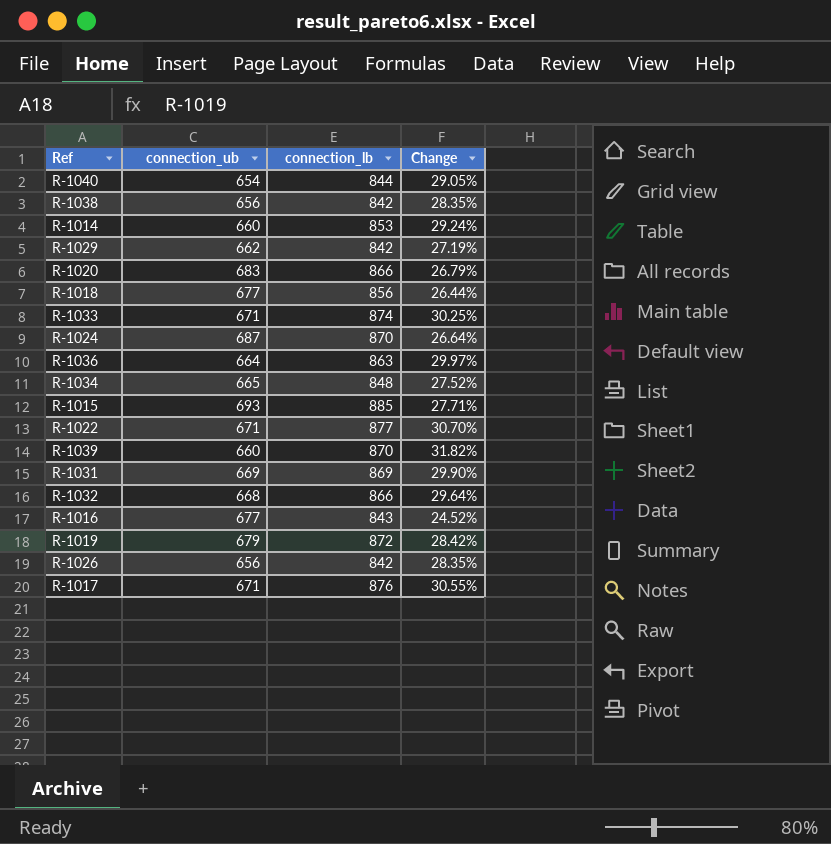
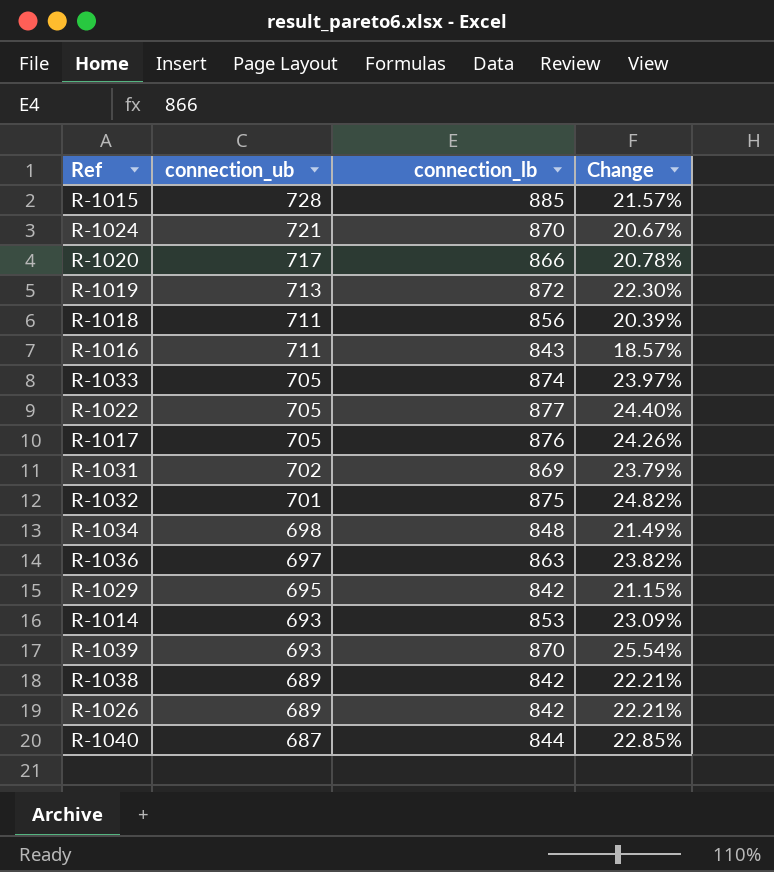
row order: none -> connection_ub descending
R-1015 | connection_ub: 693 -> 728
R-1015 | Change: 27.71% -> 21.57%
R-1024 | connection_ub: 687 -> 721
R-1024 | Change: 26.64% -> 20.67%
R-1020 | connection_ub: 683 -> 717
R-1020 | Change: 26.79% -> 20.78%
R-1019 | connection_ub: 679 -> 713
R-1019 | Change: 28.42% -> 22.30%
R-1018 | connection_ub: 677 -> 711
R-1018 | Change: 26.44% -> 20.39%
R-1016 | connection_ub: 677 -> 711
R-1016 | Change: 24.52% -> 18.57%
R-1033 | connection_ub: 671 -> 705
R-1033 | Change: 30.25% -> 23.97%
R-1022 | connection_ub: 671 -> 705
R-1022 | Change: 30.70% -> 24.40%
R-1017 | connection_ub: 671 -> 705
R-1017 | Change: 30.55% -> 24.26%
R-1031 | connection_ub: 669 -> 702
R-1031 | Change: 29.90% -> 23.79%
R-1032 | connection_ub: 668 -> 701
R-1032 | connection_lb: 866 -> 875
R-1032 | Change: 29.64% -> 24.82%
R-1034 | connection_ub: 665 -> 698
R-1034 | Change: 27.52% -> 21.49%
R-1036 | connection_ub: 664 -> 697
R-1036 | Change: 29.97% -> 23.82%
R-1029 | connection_ub: 662 -> 695
R-1029 | Change: 27.19% -> 21.15%
R-1014 | connection_ub: 660 -> 693
R-1014 | Change: 29.24% -> 23.09%
R-1039 | connection_ub: 660 -> 693
R-1039 | Change: 31.82% -> 25.54%
R-1038 | connection_ub: 656 -> 689
R-1038 | Change: 28.35% -> 22.21%
R-1026 | connection_ub: 656 -> 689
R-1026 | Change: 28.35% -> 22.21%
R-1040 | connection_ub: 654 -> 687
R-1040 | Change: 29.05% -> 22.85%

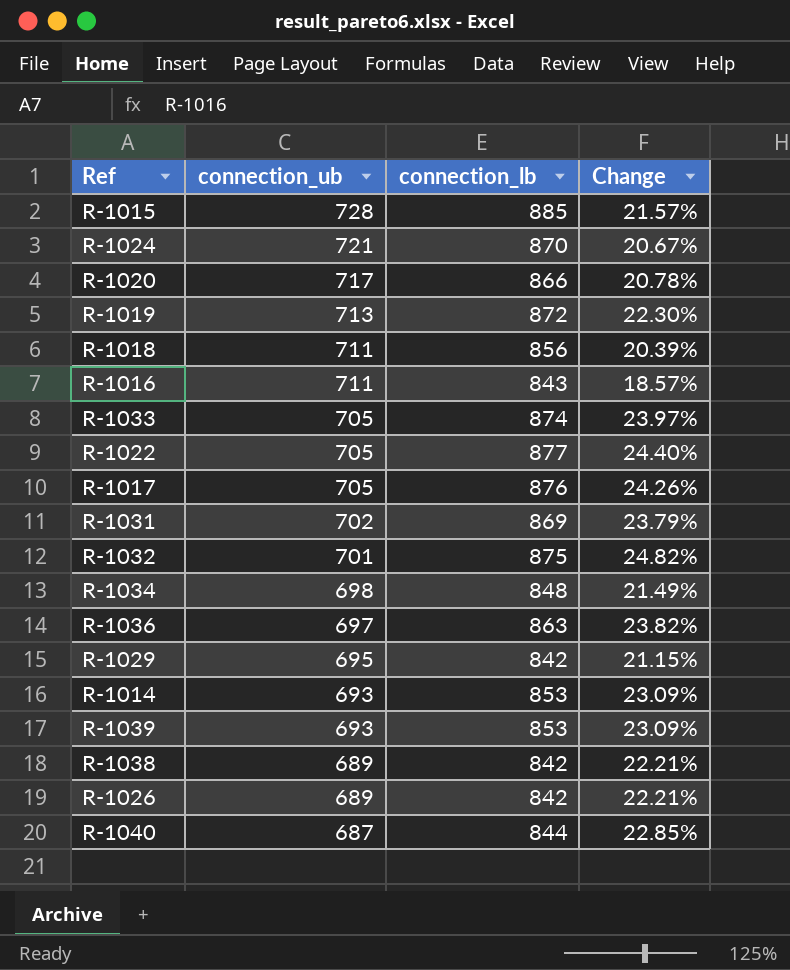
R-1039 | connection_lb: 870 -> 853
R-1039 | Change: 25.54% -> 23.09%

